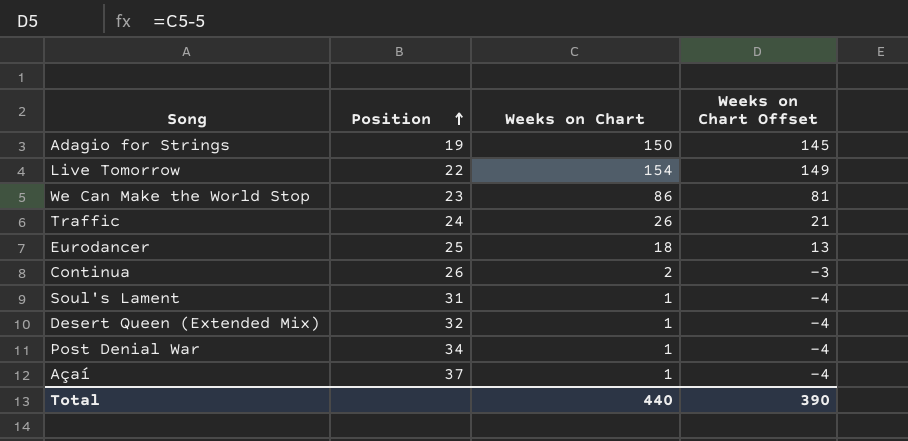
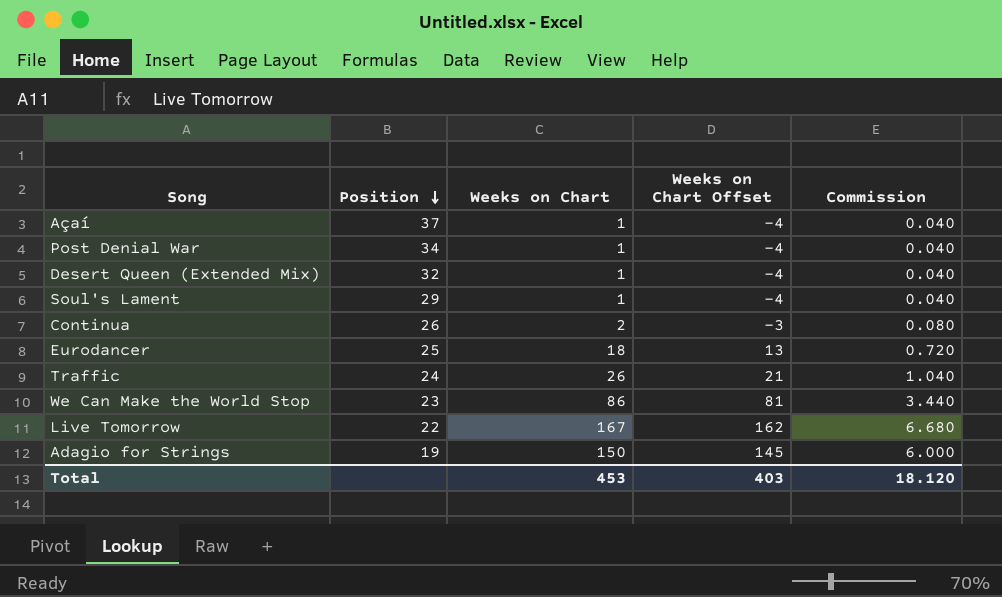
row order: Position ascending -> Position descending
column Commission | formula: none -> [Weeks on Chart] * 0.04
Soul's Lament | Position: 31 -> 29
Live Tomorrow | Weeks on Chart: 154 -> 167
Live Tomorrow | Weeks on Chart Offset: 149 -> 162
Total | Weeks on Chart: 440 -> 453
Total | Weeks on Chart Offset: 390 -> 403

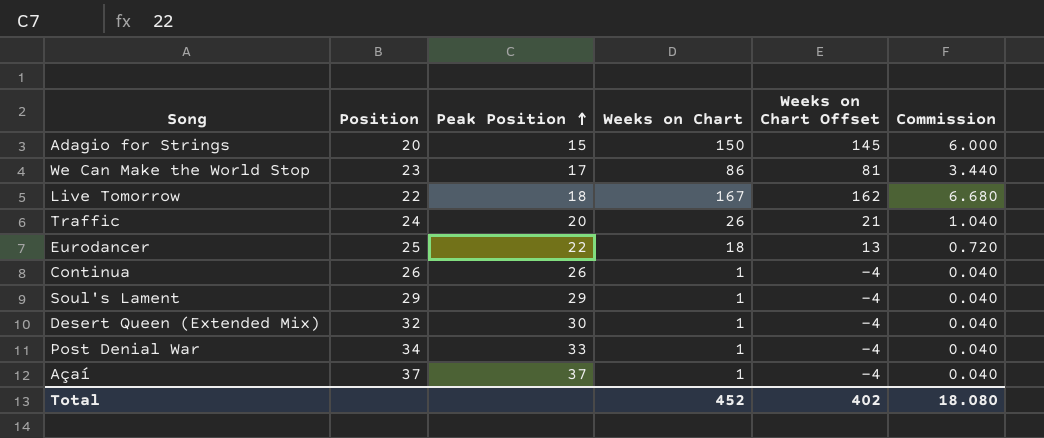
row order: Position descending -> Peak Position ascending
column Peak Position | position: none -> 3
Adagio for Strings | Position: 19 -> 20
Continua | Weeks on Chart: 2 -> 1
Continua | Weeks on Chart Offset: -3 -> -4
Continua | Commission: 0.080 -> 0.040
Total | Weeks on Chart: 453 -> 452
Total | Weeks on Chart Offset: 403 -> 402
Total | Commission: 18.120 -> 18.080

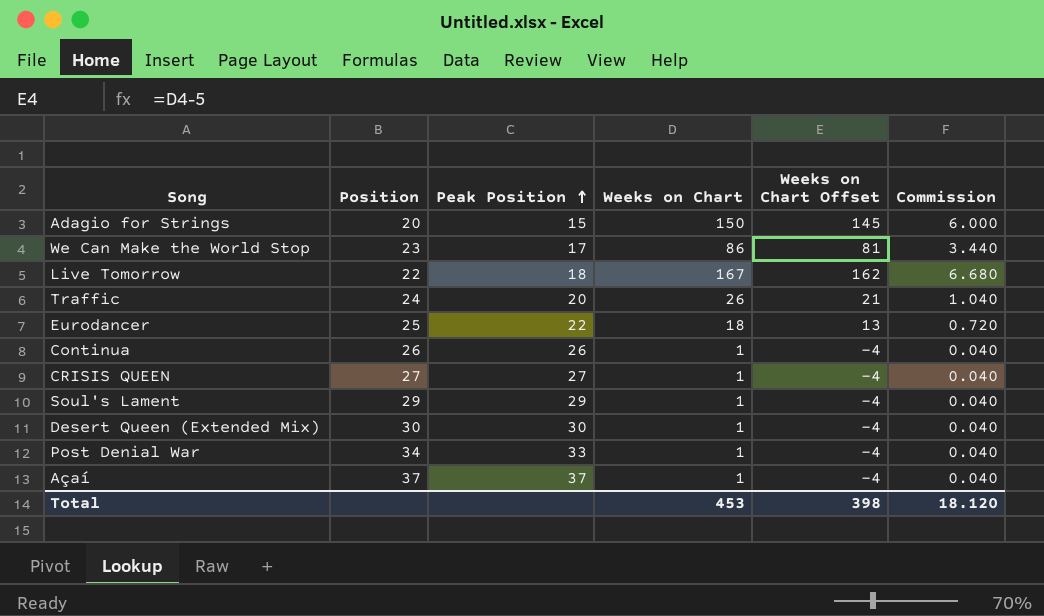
row CRISIS QUEEN: none -> 27 | 27 | 1 | -4 | 0.040
Desert Queen (Extended Mix) | Position: 32 -> 30
Total | Weeks on Chart: 452 -> 453
Total | Weeks on Chart Offset: 402 -> 398
Total | Commission: 18.080 -> 18.120

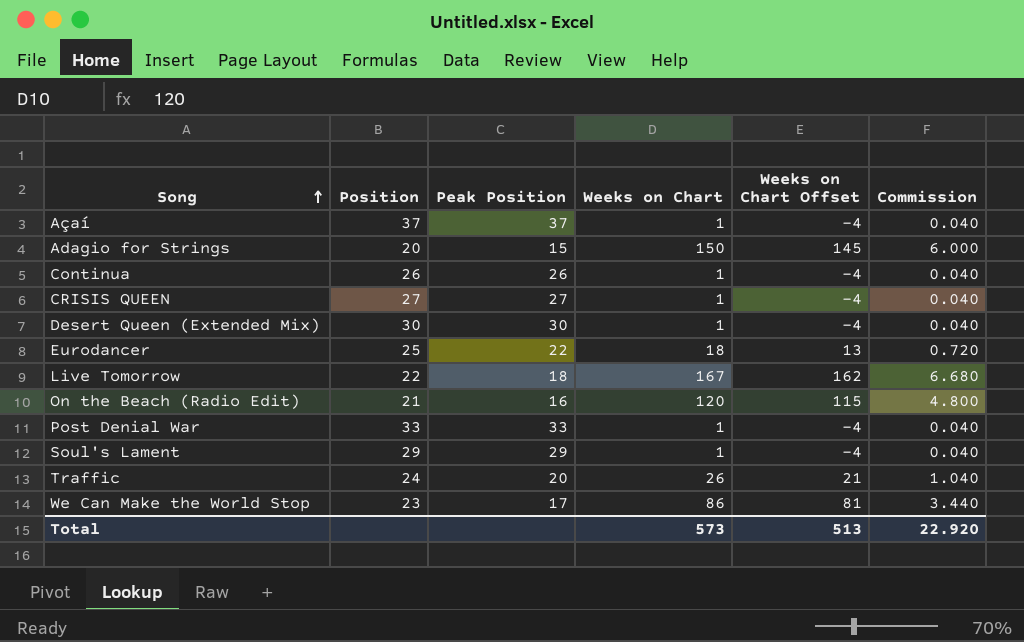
row order: Peak Position ascending -> Song ascending
row On the Beach (Radio Edit): none -> 21 | 16 | 120 | 115 | 4.800
Post Denial War | Position: 34 -> 33
Total | Weeks on Chart: 453 -> 573
Total | Weeks on Chart Offset: 398 -> 513
Total | Commission: 18.120 -> 22.920

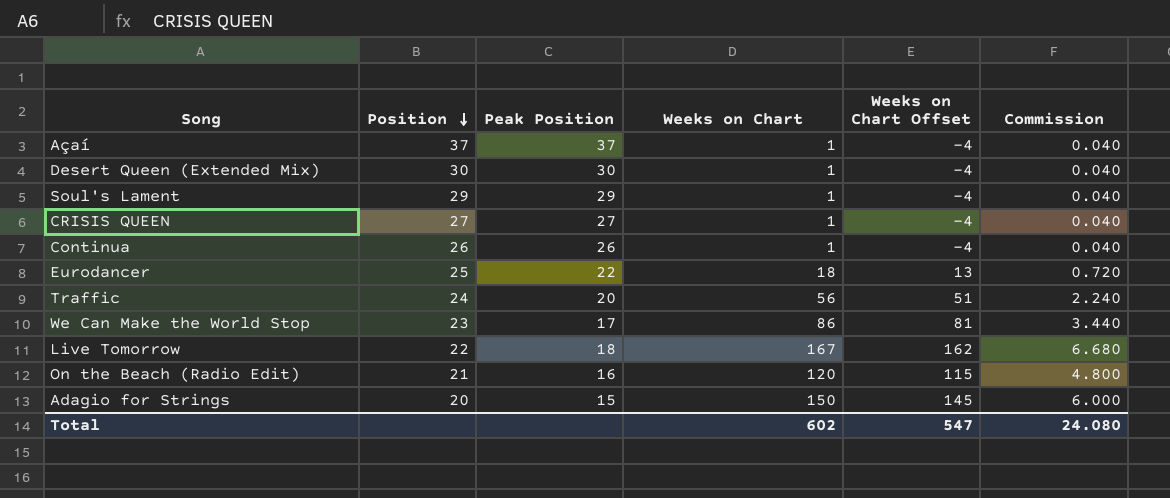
row order: Song ascending -> Position descending
row Post Denial War: 33 | 33 | 1 | -4 | 0.040 -> none
Traffic | Weeks on Chart: 26 -> 56
Traffic | Weeks on Chart Offset: 21 -> 51
Traffic | Commission: 1.040 -> 2.240
Total | Weeks on Chart: 573 -> 602
Total | Weeks on Chart Offset: 513 -> 547
Total | Commission: 22.920 -> 24.080

